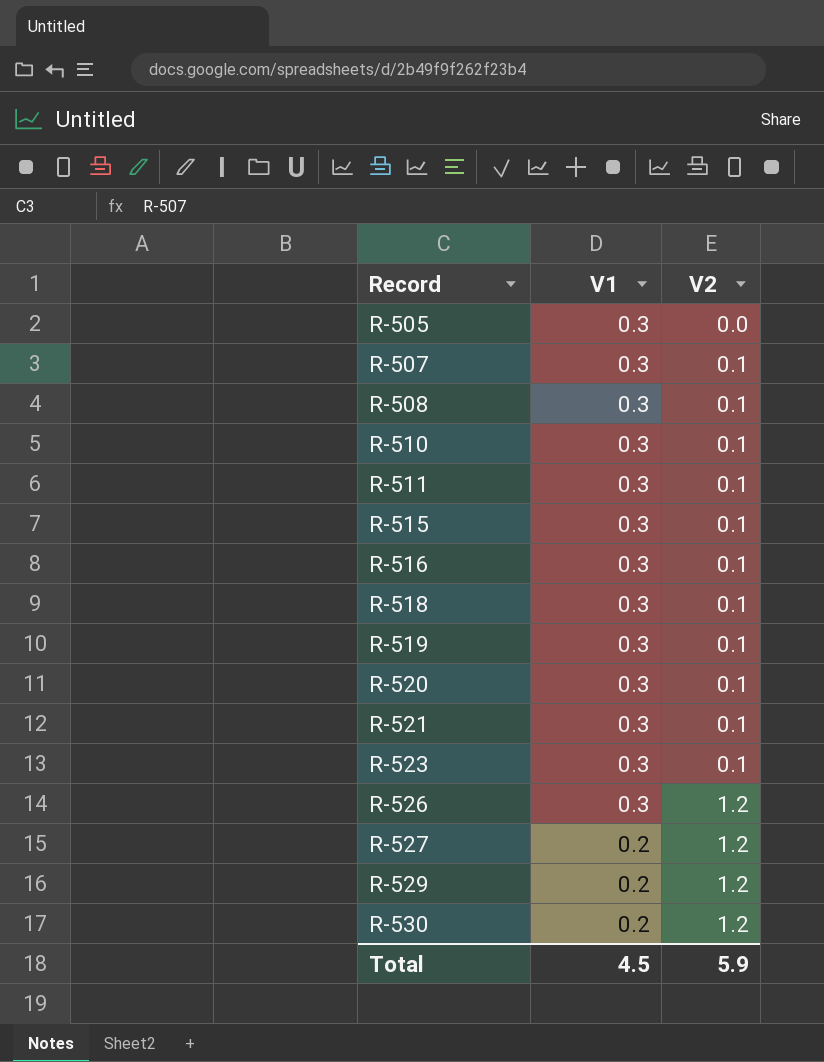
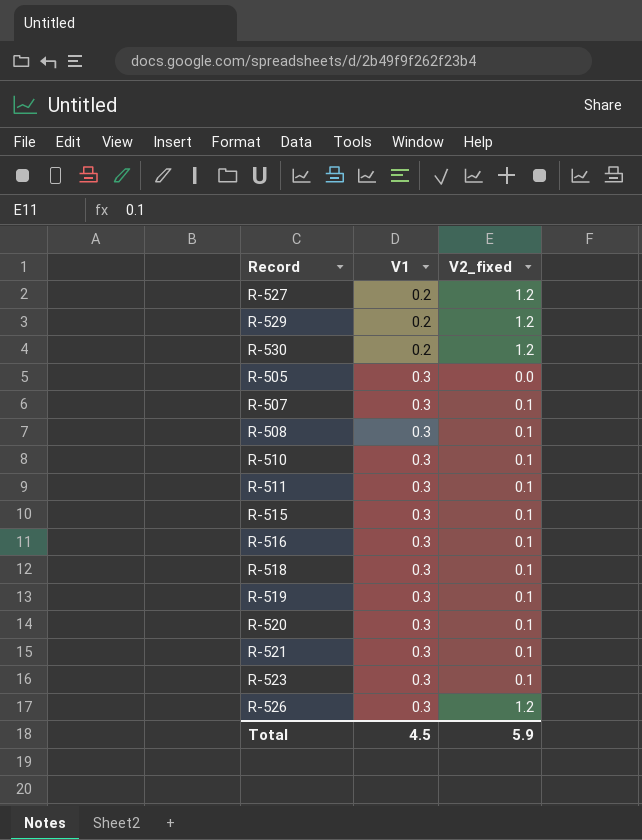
row order: Record ascending -> V1 ascending
column name: V2 -> V2_fixed

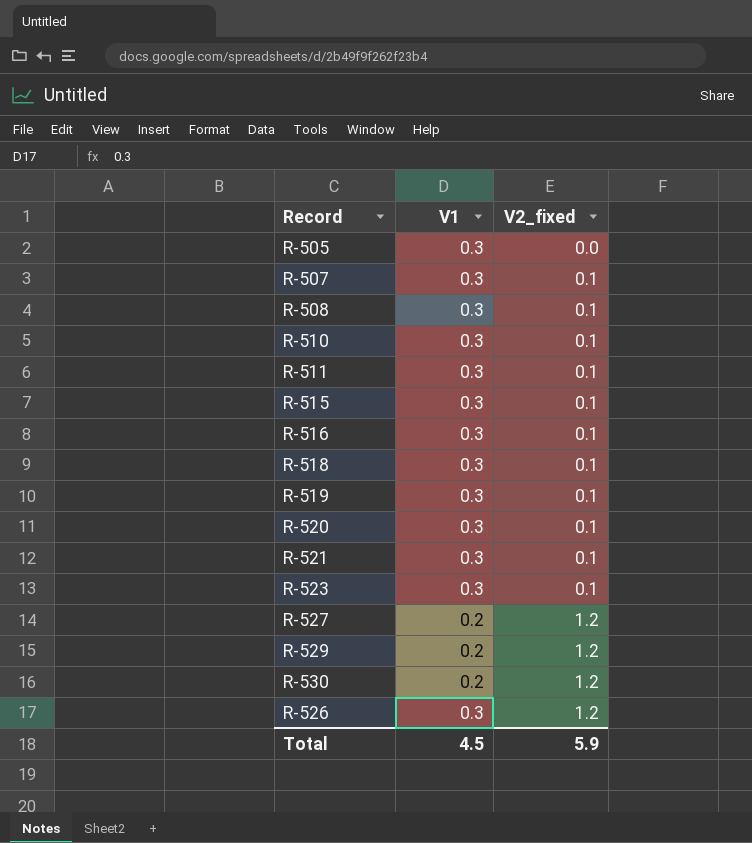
row order: V1 ascending -> V2_fixed ascending

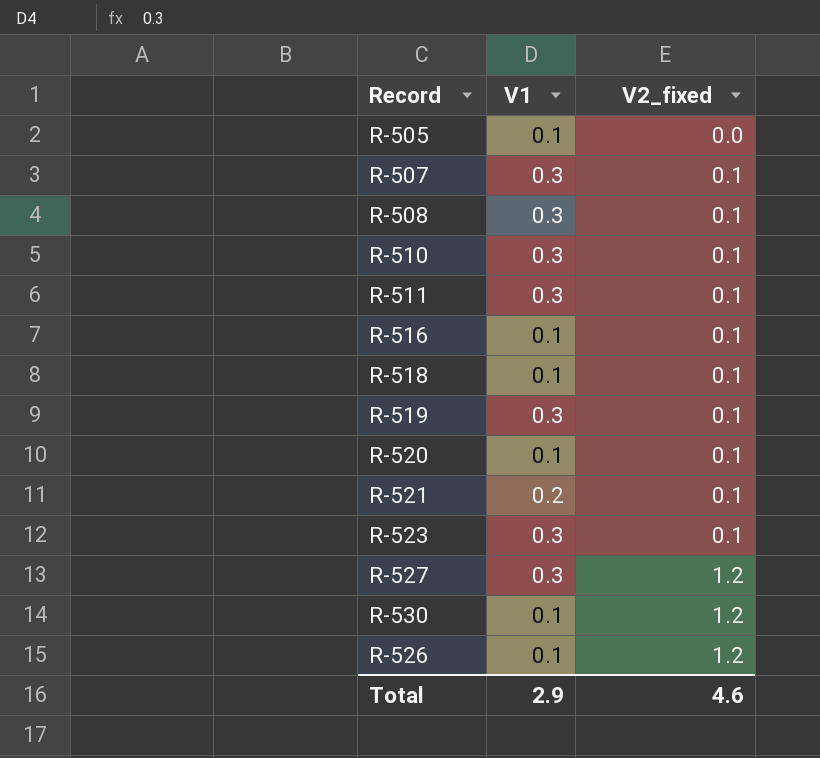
row R-515: 0.3 | 0.1 -> none
row R-529: 0.2 | 1.2 -> none
R-505 | V1: 0.3 -> 0.1
R-516 | V1: 0.3 -> 0.1
R-518 | V1: 0.3 -> 0.1
R-520 | V1: 0.3 -> 0.1
R-521 | V1: 0.3 -> 0.2
R-527 | V1: 0.2 -> 0.3
R-530 | V1: 0.2 -> 0.1
R-526 | V1: 0.3 -> 0.1
Total | V1: 4.5 -> 2.9
Total | V2_fixed: 5.9 -> 4.6

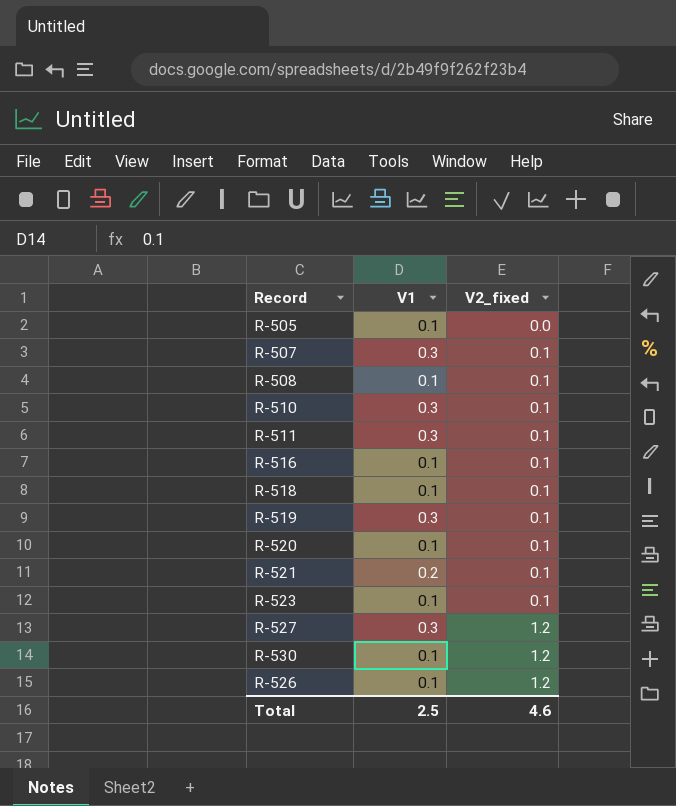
R-508 | V1: 0.3 -> 0.1
R-523 | V1: 0.3 -> 0.1
Total | V1: 2.9 -> 2.5

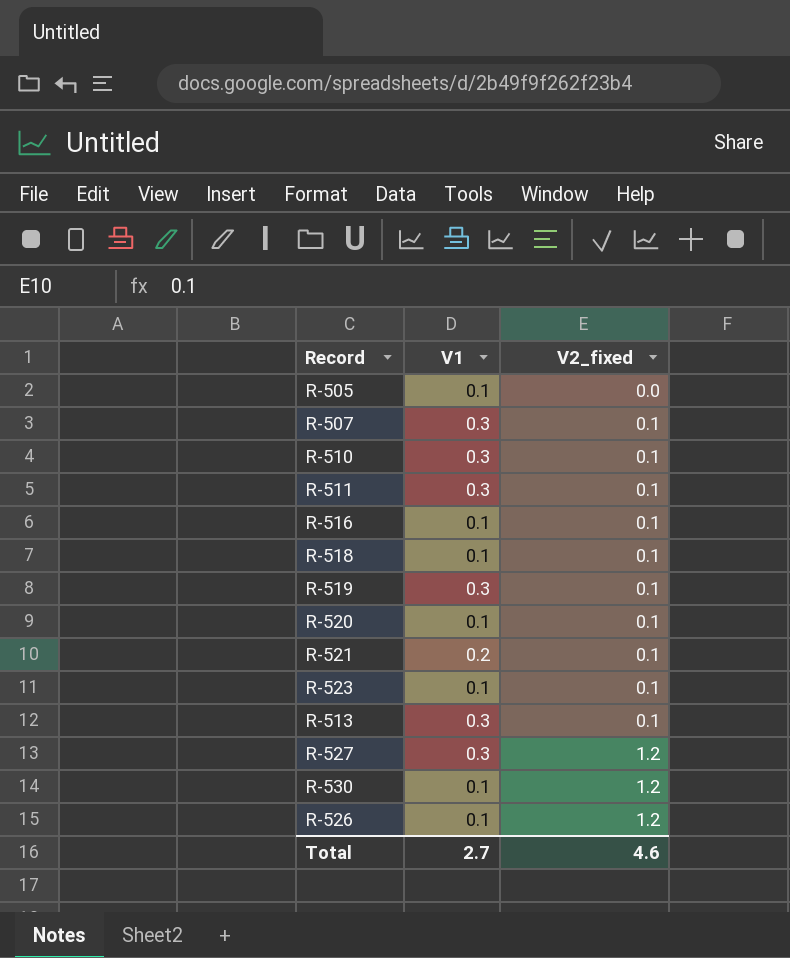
row R-508: 0.1 | 0.1 -> none
row R-513: none -> 0.3 | 0.1
Total | V1: 2.5 -> 2.7

